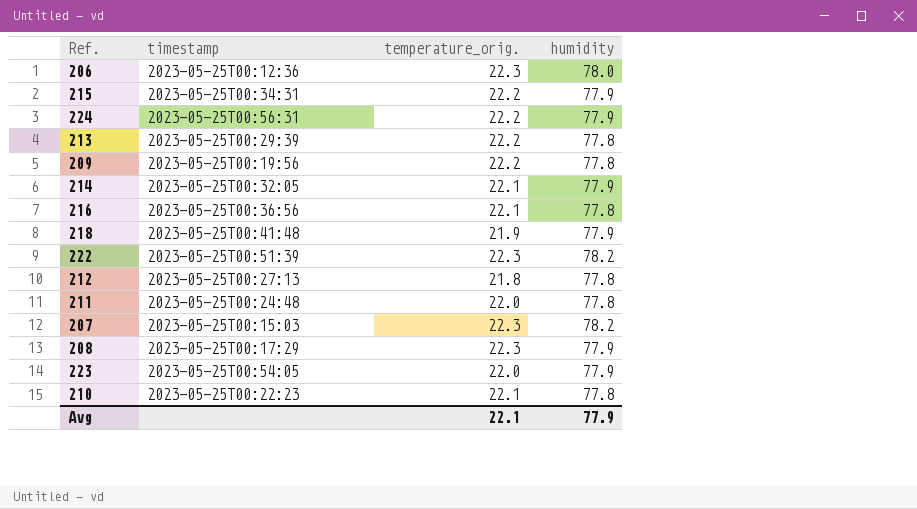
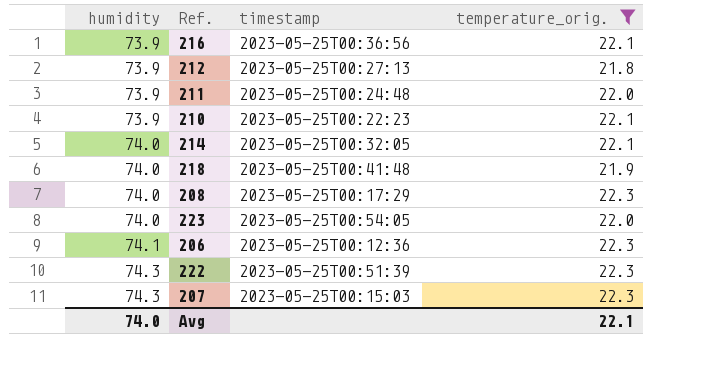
filter: none -> temperature_orig. != 22.2
row order: none -> humidity ascending
column humidity | position: 4 -> 1
216 | humidity: 77.8 -> 73.9
212 | humidity: 77.8 -> 73.9
211 | humidity: 77.8 -> 73.9
210 | humidity: 77.8 -> 73.9
214 | humidity: 77.9 -> 74.0
218 | humidity: 77.9 -> 74.0
208 | humidity: 77.9 -> 74.0
223 | humidity: 77.9 -> 74.0
206 | humidity: 78.0 -> 74.1
222 | humidity: 78.2 -> 74.3
207 | humidity: 78.2 -> 74.3
Avg | humidity: 77.9 -> 74.0

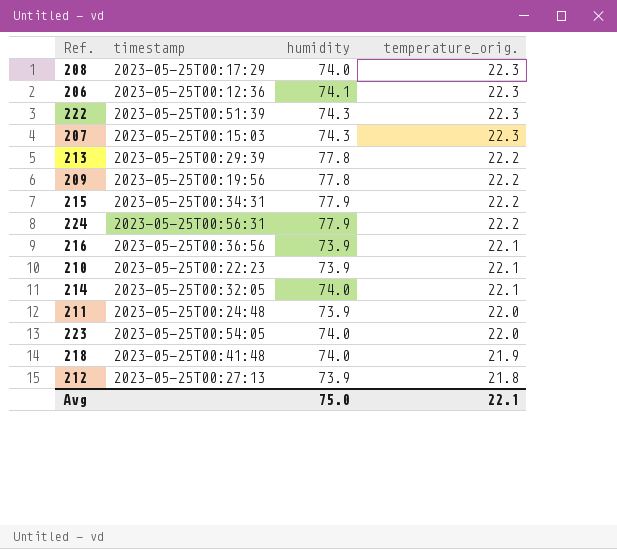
filter: temperature_orig. != 22.2 -> none
row order: humidity ascending -> temperature_orig. descending
column humidity | position: 1 -> 3
Avg | humidity: 74.0 -> 75.0

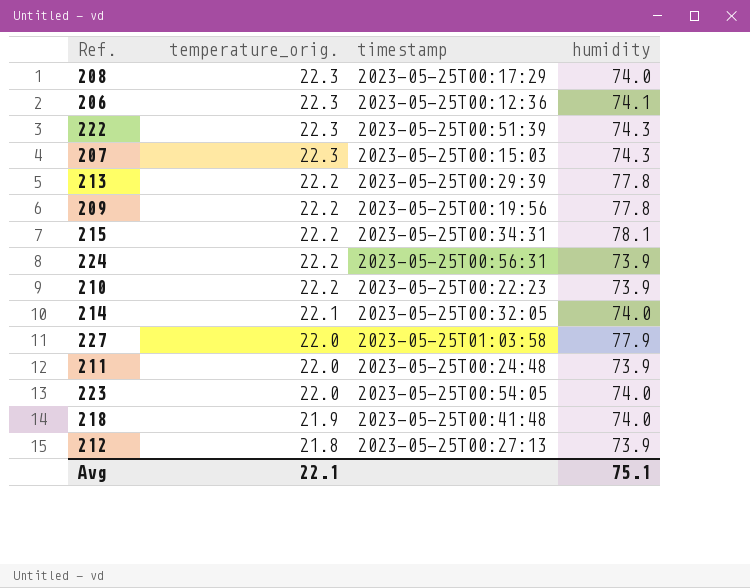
column temperature_orig. | position: 4 -> 2
row 216: 2023-05-25T00:36:56 | 73.9 | 22.1 -> none
215 | humidity: 77.9 -> 78.1
224 | humidity: 77.9 -> 73.9
210 | temperature_orig.: 22.1 -> 22.2
row 227: none -> 22.0 | 2023-05-25T01:03:58 | 77.9
Avg | humidity: 75.0 -> 75.1

